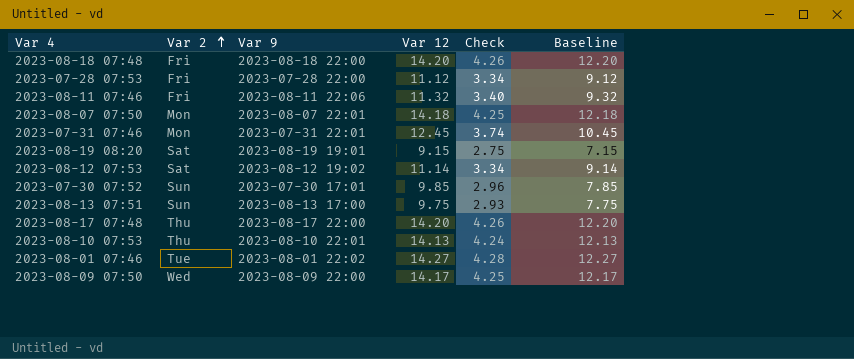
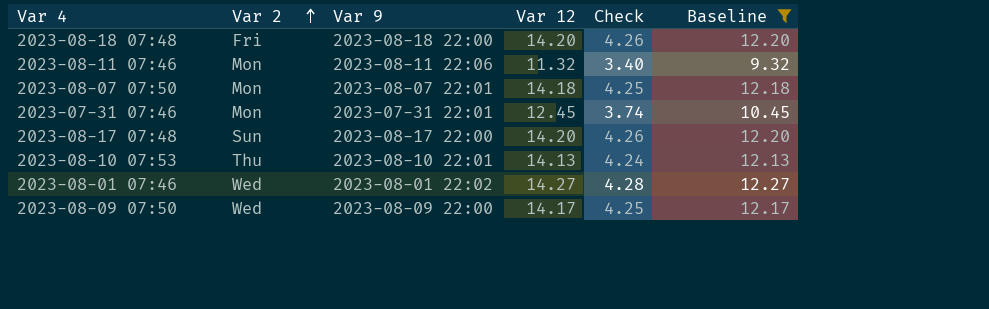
filter: none -> Baseline >= 9.32
2023-08-11 07:46 | Var 2: Fri -> Mon
2023-08-17 07:48 | Var 2: Thu -> Sun
2023-08-01 07:46 | Var 2: Tue -> Wed

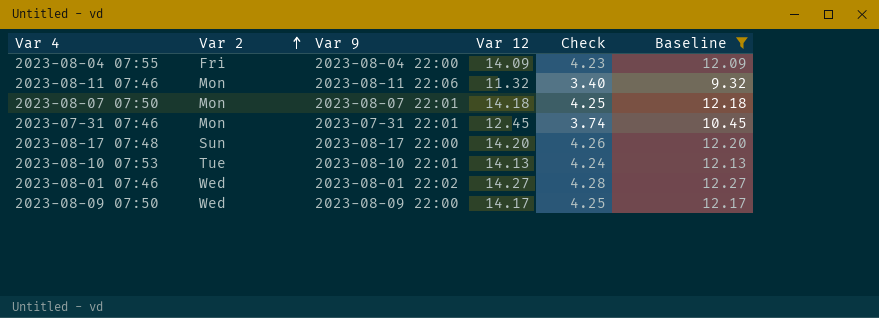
row 2023-08-18 07:48: Fri | 2023-08-18 22:00 | 14.20 | 4.26 | 12.20 -> none
row 2023-08-04 07:55: none -> Fri | 2023-08-04 22:00 | 14.09 | 4.23 | 12.09
2023-08-10 07:53 | Var 2: Thu -> Tue

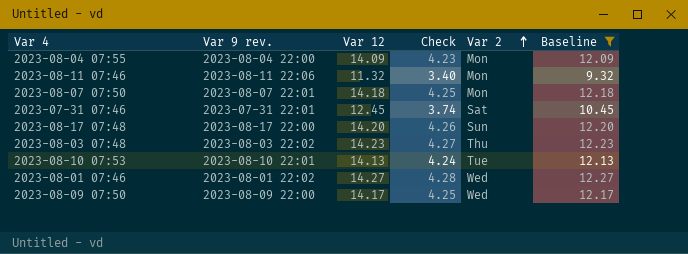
column name: Var 9 -> Var 9 rev.
column Var 2 | position: 2 -> 5
2023-08-04 07:55 | Var 2: Fri -> Mon
2023-07-31 07:46 | Var 2: Mon -> Sat
row 2023-08-03 07:48: none -> 2023-08-03 22:02 | 14.23 | 4.27 | Thu | 12.23

